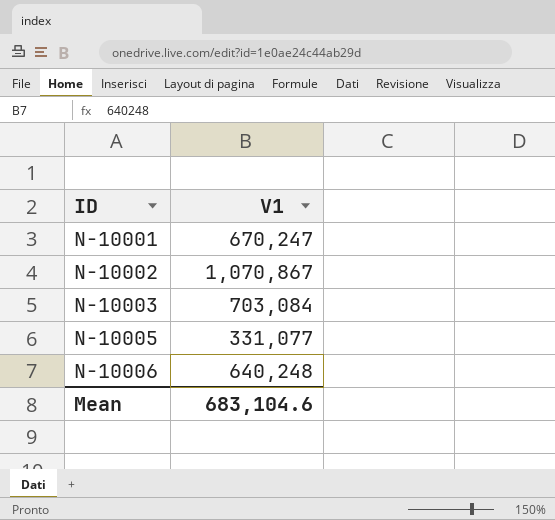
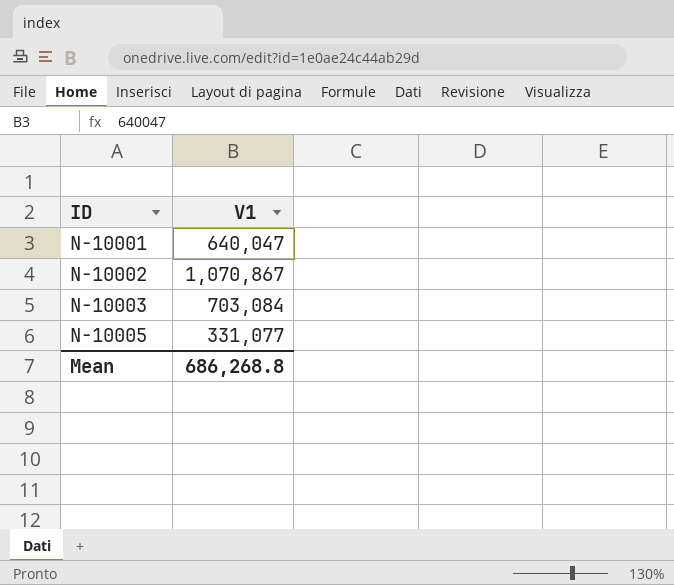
row N-10006: 640,248 -> none
N-10001 | V1: 670,247 -> 640,047
Mean | V1: 683,104.6 -> 686,268.8

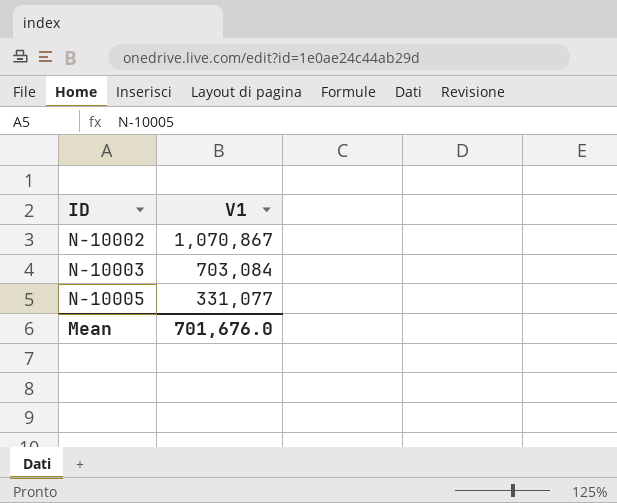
row N-10001: 640,047 -> none
Mean | V1: 686,268.8 -> 701,676.0

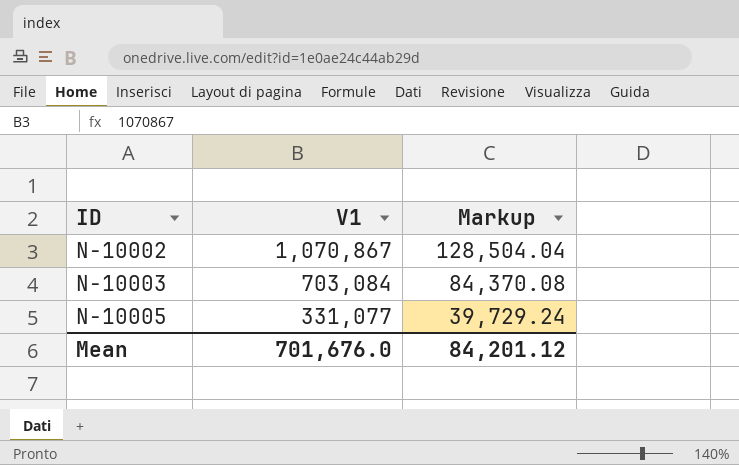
column Markup | formula: none -> [V1] * 0.12

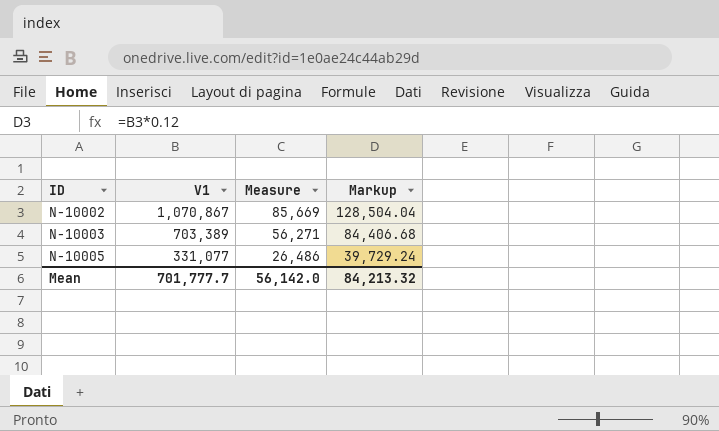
column Measure | formula: none -> [V1] * 0.08
N-10003 | V1: 703,084 -> 703,389
N-10003 | Markup: 84,370.08 -> 84,406.68
Mean | V1: 701,676.0 -> 701,777.7
Mean | Markup: 84,201.12 -> 84,213.32

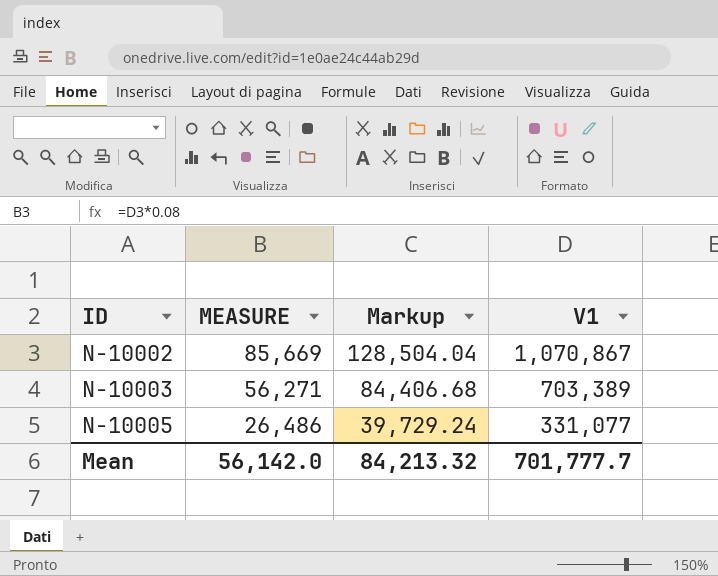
column name: Measure -> MEASURE
column V1 | position: 2 -> 4

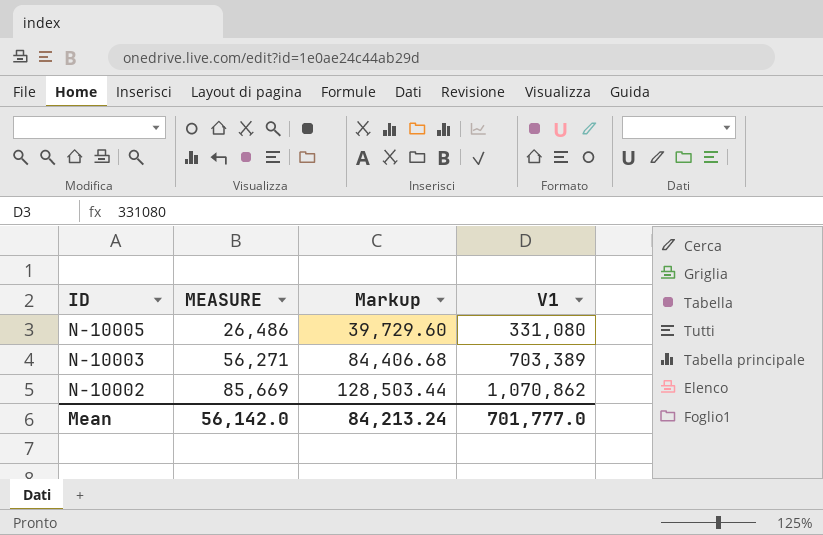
row order: ID ascending -> ID descending
N-10005 | Markup: 39,729.24 -> 39,729.60
N-10005 | V1: 331,077 -> 331,080
N-10002 | Markup: 128,504.04 -> 128,503.44
N-10002 | V1: 1,070,867 -> 1,070,862
Mean | Markup: 84,213.32 -> 84,213.24
Mean | V1: 701,777.7 -> 701,777.0

